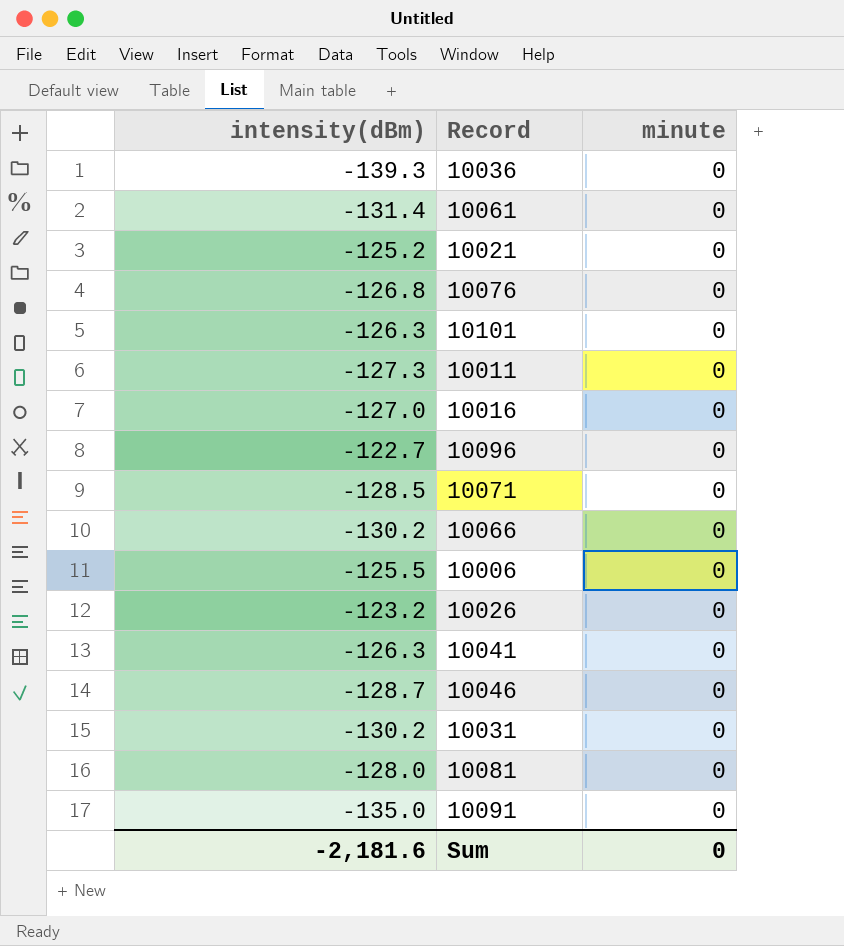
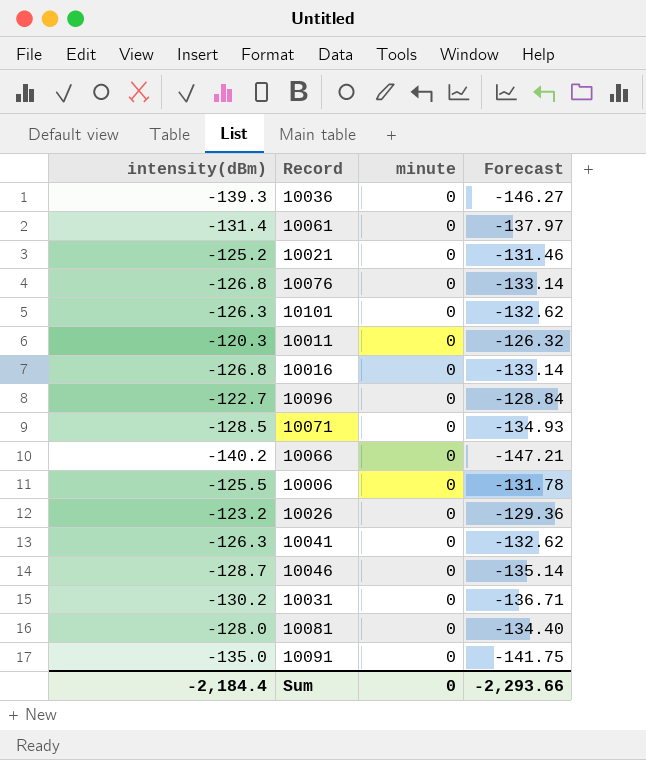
column Forecast | formula: none -> [intensity(dBm)] * 1.05
10011 | intensity(dBm): -127.3 -> -120.3
10016 | intensity(dBm): -127.0 -> -126.8
10066 | intensity(dBm): -130.2 -> -140.2
Sum | intensity(dBm): -2,181.6 -> -2,184.4

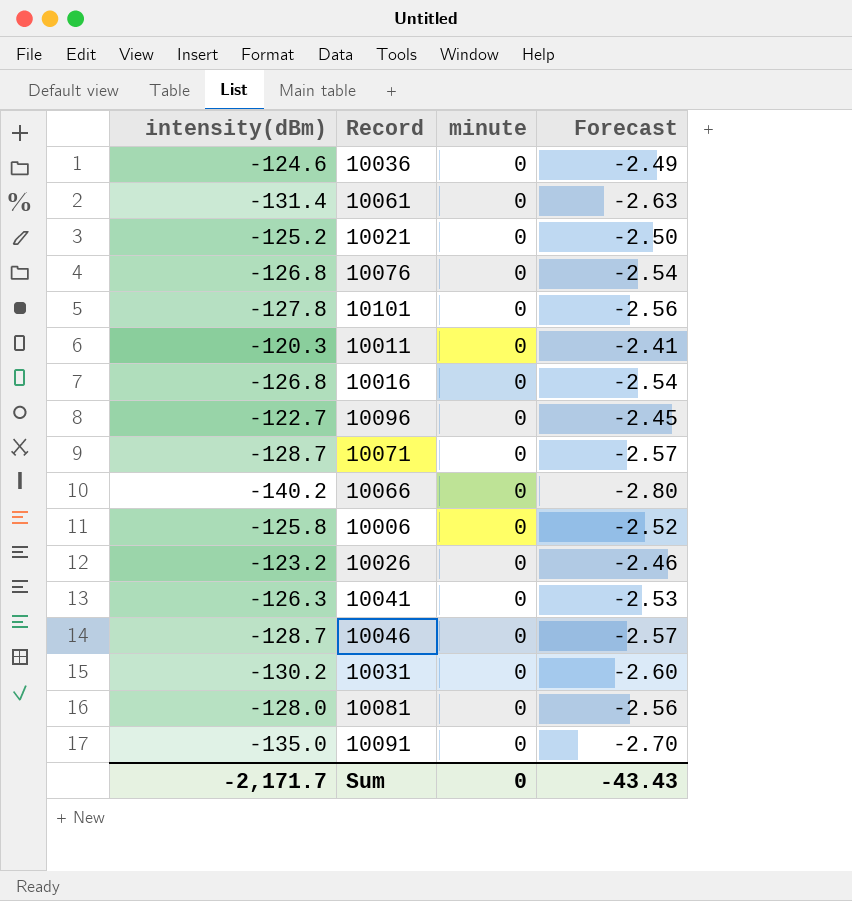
column Forecast | formula: [intensity(dBm)] * 1.05 -> [intensity(dBm)] * 0.02
10036 | intensity(dBm): -139.3 -> -124.6
10101 | intensity(dBm): -126.3 -> -127.8
10071 | intensity(dBm): -128.5 -> -128.7
10006 | intensity(dBm): -125.5 -> -125.8
Sum | intensity(dBm): -2,184.4 -> -2,171.7
Sum | Forecast: -2,293.66 -> -43.43

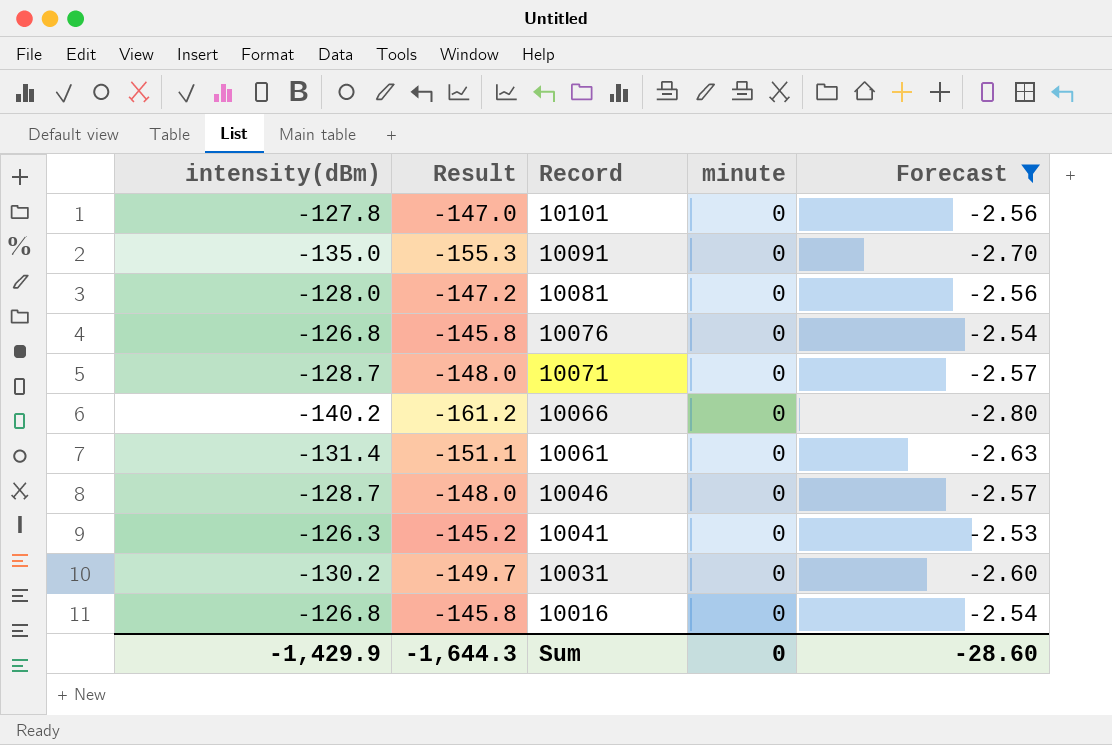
filter: none -> Forecast <= -2.53
row order: none -> Record descending
column Result | formula: none -> [intensity(dBm)] * 1.15
Sum | intensity(dBm): -2,171.7 -> -1,429.9
Sum | Forecast: -43.43 -> -28.60

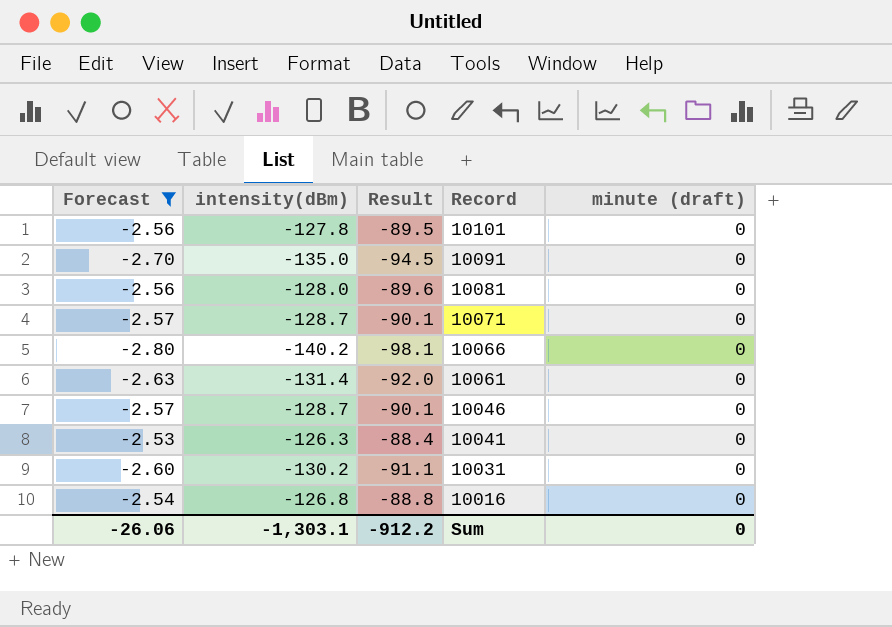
column Forecast | position: 5 -> 1
column Result | formula: [intensity(dBm)] * 1.15 -> [intensity(dBm)] * 0.7
column name: minute -> minute (draft)
row 10076: -126.8 | -145.8 | 0 | -2.54 -> none
Sum | Forecast: -28.60 -> -26.06
Sum | intensity(dBm): -1,429.9 -> -1,303.1
Sum | Result: -1,644.3 -> -912.2

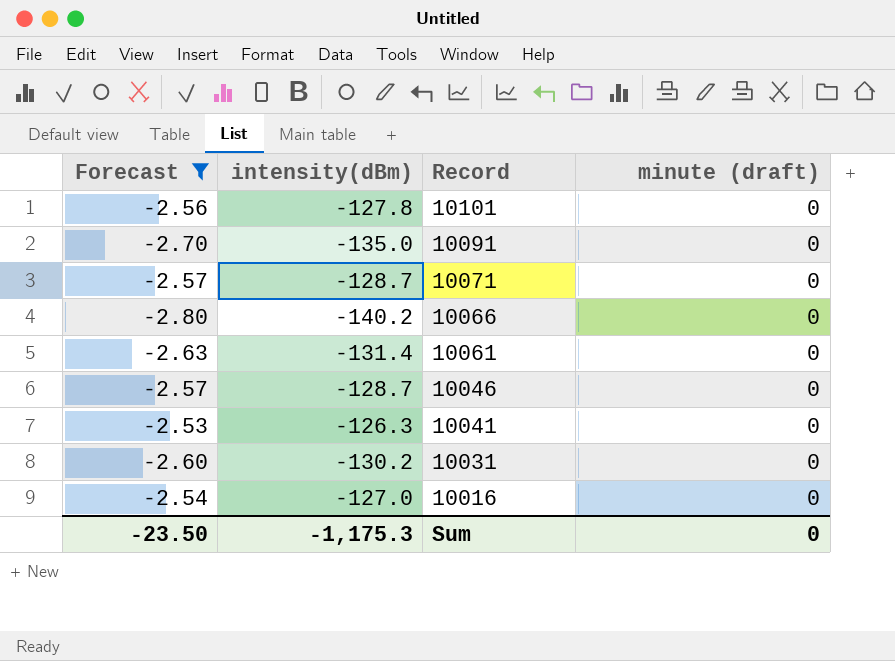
column Result | formula: [intensity(dBm)] * 0.7 -> none
row 10081: -2.56 | -128.0 | -89.6 | 0 -> none
10016 | intensity(dBm): -126.8 -> -127.0
Sum | Forecast: -26.06 -> -23.50
Sum | intensity(dBm): -1,303.1 -> -1,175.3

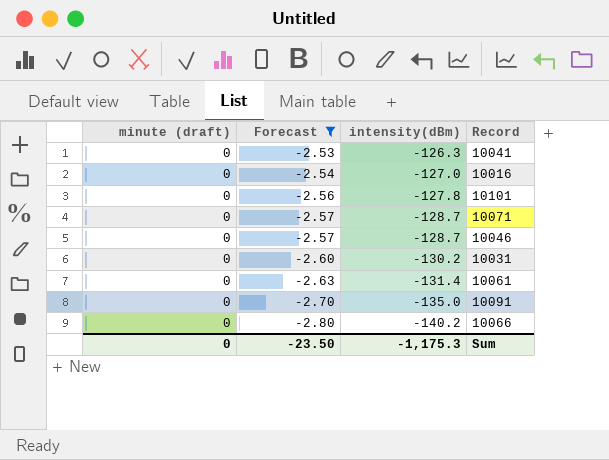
row order: Record descending -> Forecast descending
column minute (draft) | position: 4 -> 1

